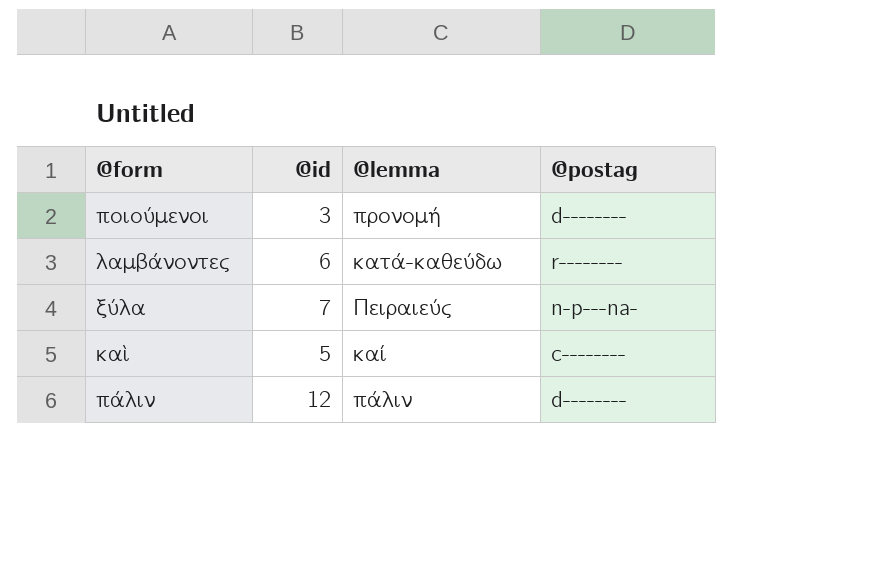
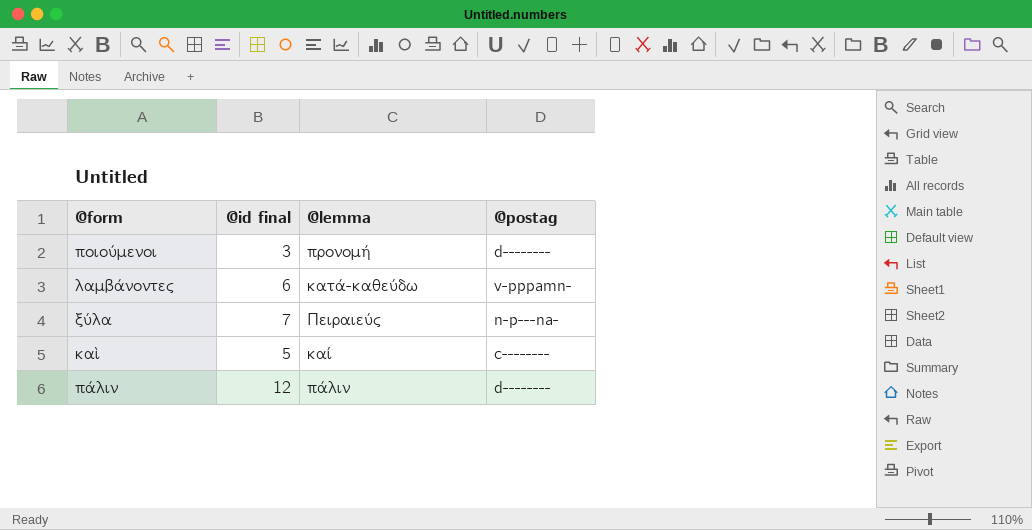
column name: @id -> @id final
λαμβάνοντες | @postag: r-------- -> v-pppamn-

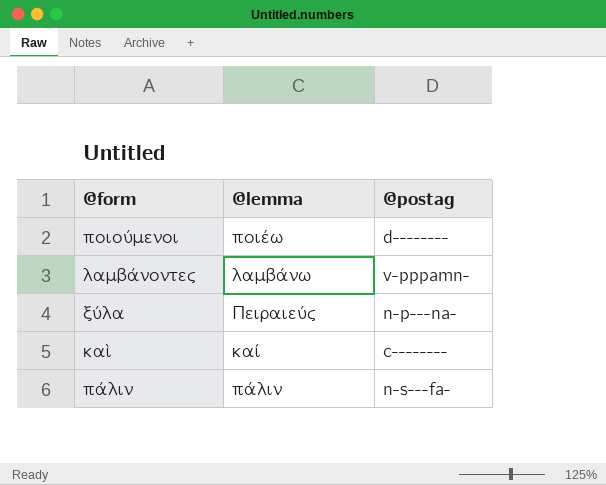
column @id final | position: 2 -> none
ποιούμενοι | @lemma: προνομή -> ποιέω
λαμβάνοντες | @lemma: κατά-καθεύδω -> λαμβάνω
πάλιν | @postag: d-------- -> n-s---fa-

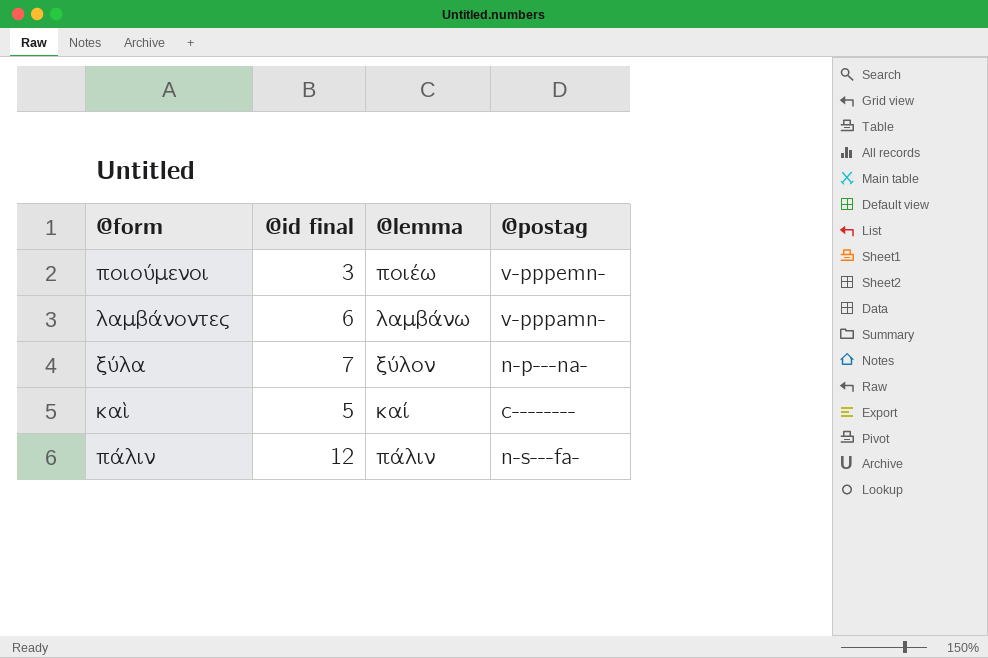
column @id final | position: none -> 2
ποιούμενοι | @postag: d-------- -> v-pppemn-
ξύλα | @lemma: Πειραιεύς -> ξύλον

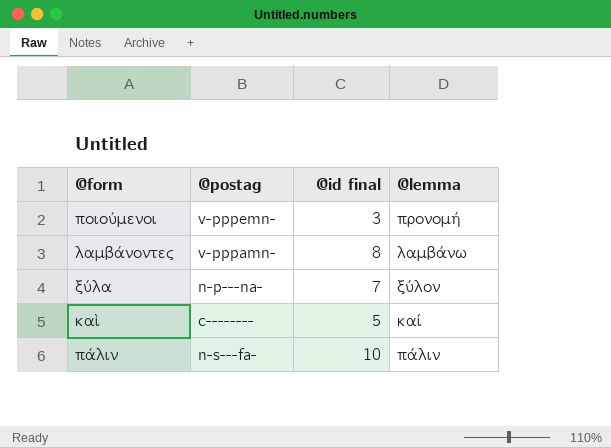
column @postag | position: 4 -> 2
ποιούμενοι | @lemma: ποιέω -> προνομή
λαμβάνοντες | @id final: 6 -> 8
πάλιν | @id final: 12 -> 10

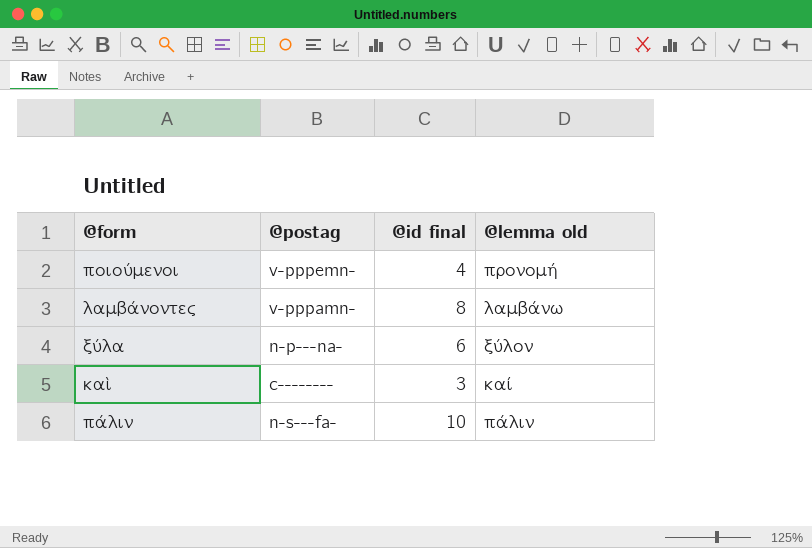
column name: @lemma -> @lemma old
ποιούμενοι | @id final: 3 -> 4
ξύλα | @id final: 7 -> 6
καὶ | @id final: 5 -> 3

